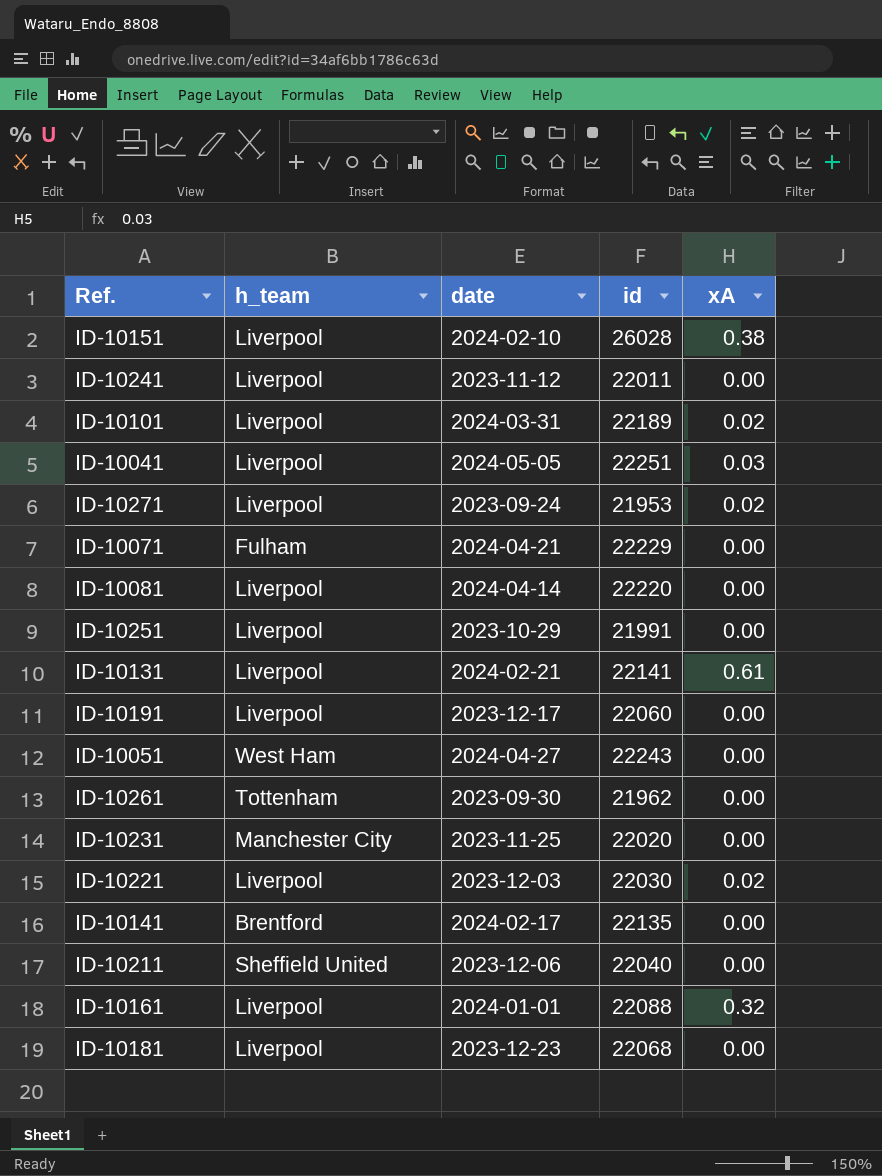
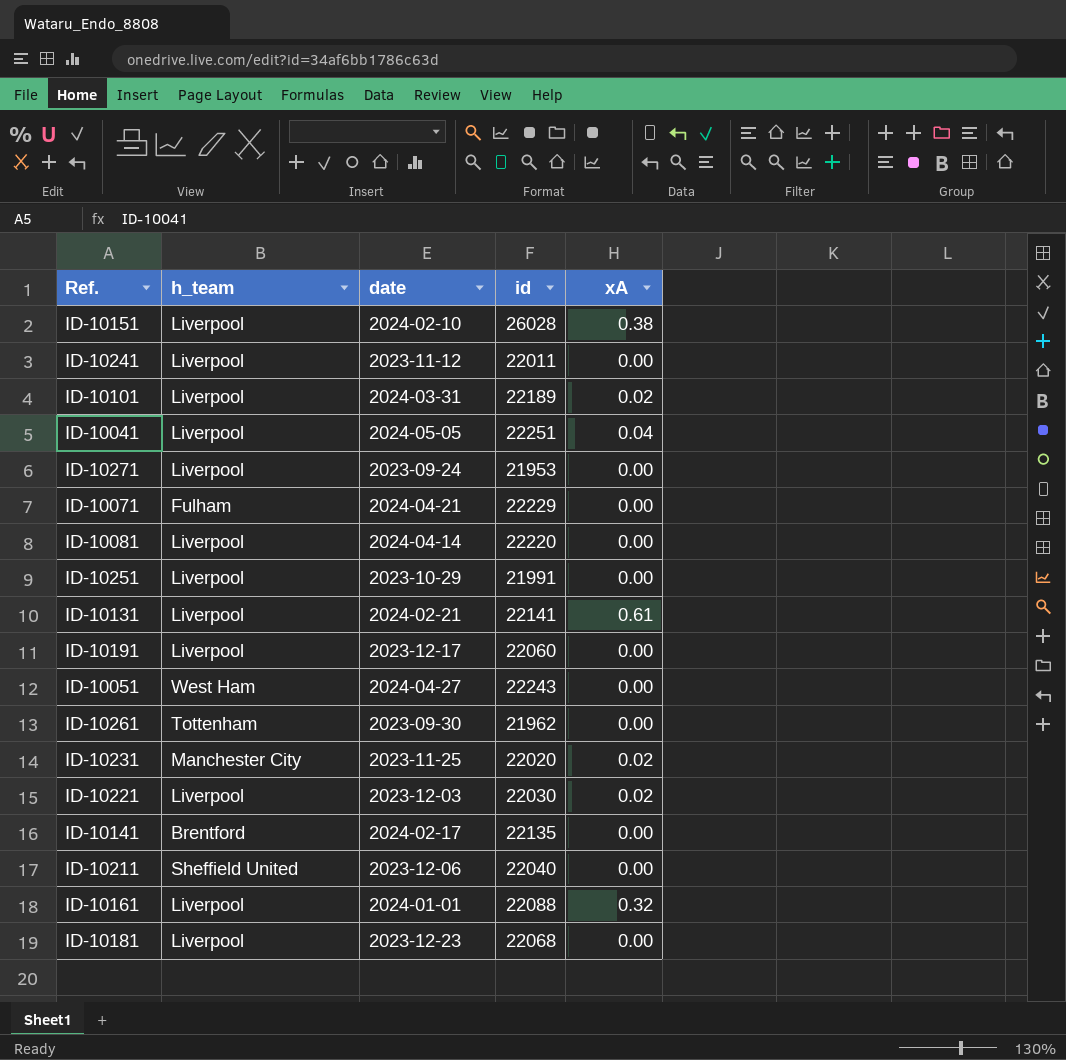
ID-10041 | xA: 0.03 -> 0.04
ID-10271 | xA: 0.02 -> 0.00
ID-10231 | xA: 0.00 -> 0.02

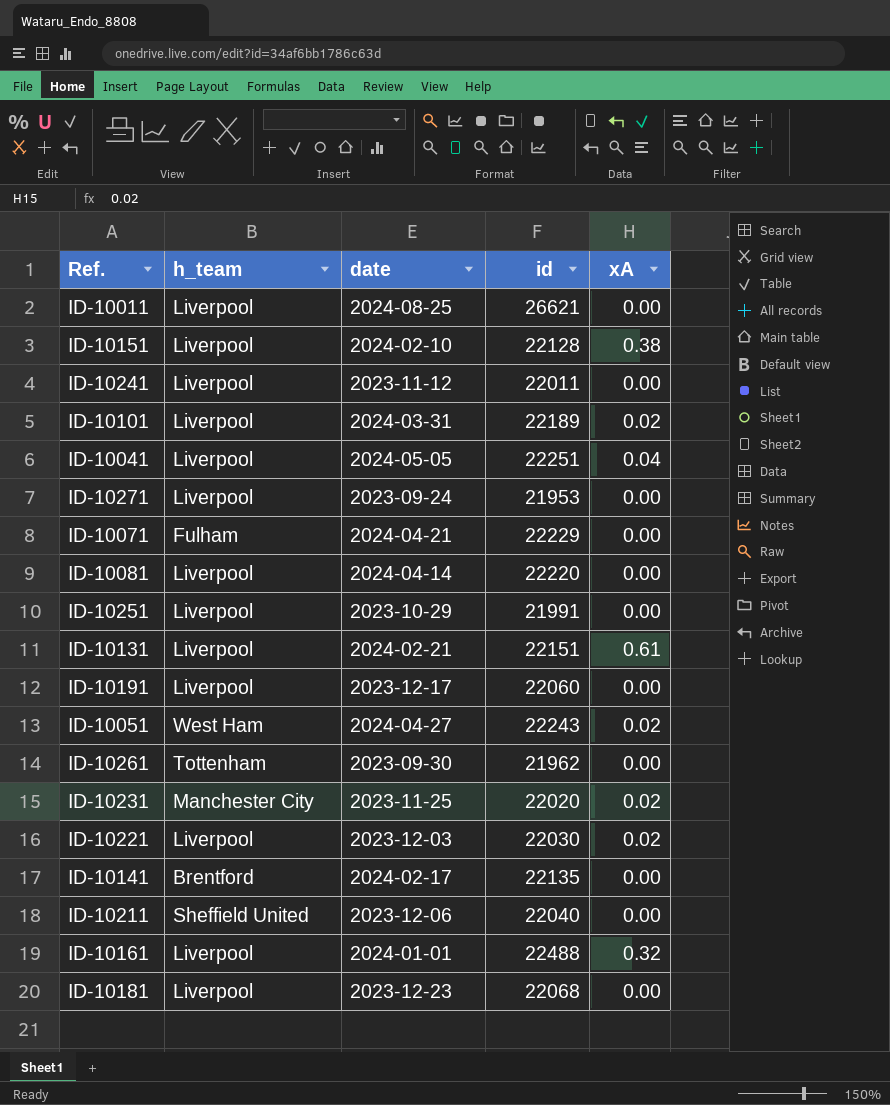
row ID-10011: none -> Liverpool | 2024-08-25 | 26621 | 0.00
ID-10151 | id: 26028 -> 22128
ID-10131 | id: 22141 -> 22151
ID-10051 | xA: 0.00 -> 0.02
ID-10161 | id: 22088 -> 22488

